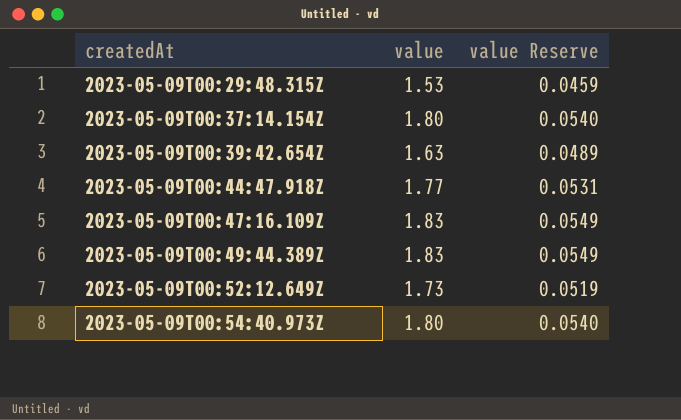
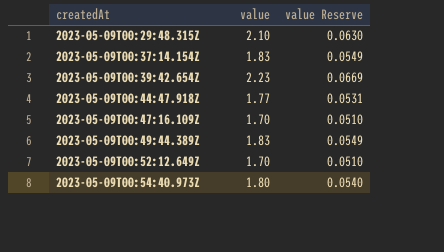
2023-05-09T00:29:48.315Z | value: 1.53 -> 2.10
2023-05-09T00:29:48.315Z | value Reserve: 0.0459 -> 0.0630
2023-05-09T00:37:14.154Z | value: 1.80 -> 1.83
2023-05-09T00:37:14.154Z | value Reserve: 0.0540 -> 0.0549
2023-05-09T00:39:42.654Z | value: 1.63 -> 2.23
2023-05-09T00:39:42.654Z | value Reserve: 0.0489 -> 0.0669
2023-05-09T00:47:16.109Z | value: 1.83 -> 1.70
2023-05-09T00:47:16.109Z | value Reserve: 0.0549 -> 0.0510
2023-05-09T00:52:12.649Z | value: 1.73 -> 1.70
2023-05-09T00:52:12.649Z | value Reserve: 0.0519 -> 0.0510

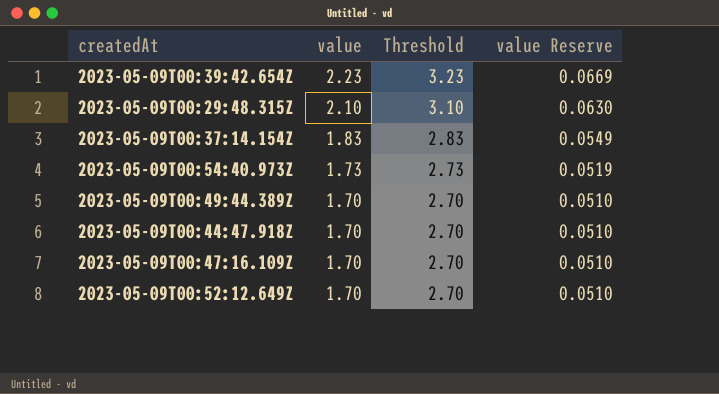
row order: createdAt ascending -> value descending
column Threshold | formula: none -> [value] + 1
2023-05-09T00:54:40.973Z | value: 1.80 -> 1.73
2023-05-09T00:54:40.973Z | value Reserve: 0.0540 -> 0.0519
2023-05-09T00:49:44.389Z | value: 1.83 -> 1.70
2023-05-09T00:49:44.389Z | value Reserve: 0.0549 -> 0.0510
2023-05-09T00:44:47.918Z | value: 1.77 -> 1.70
2023-05-09T00:44:47.918Z | value Reserve: 0.0531 -> 0.0510

